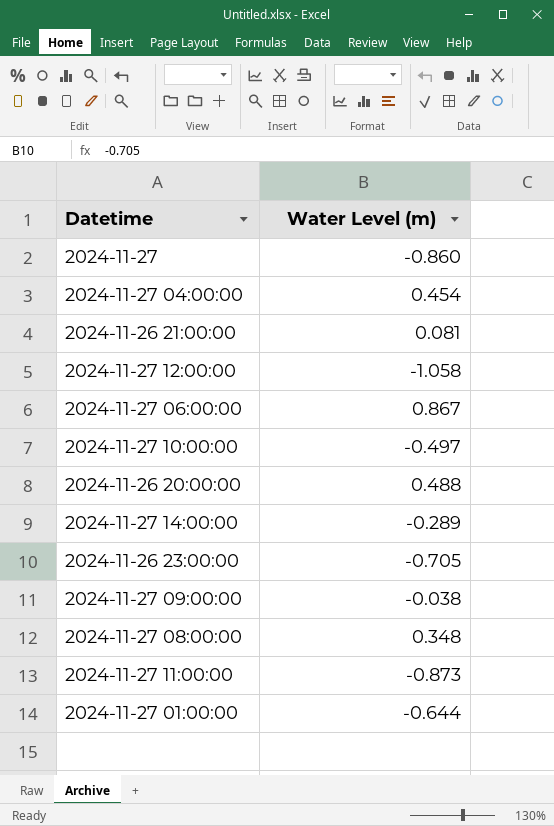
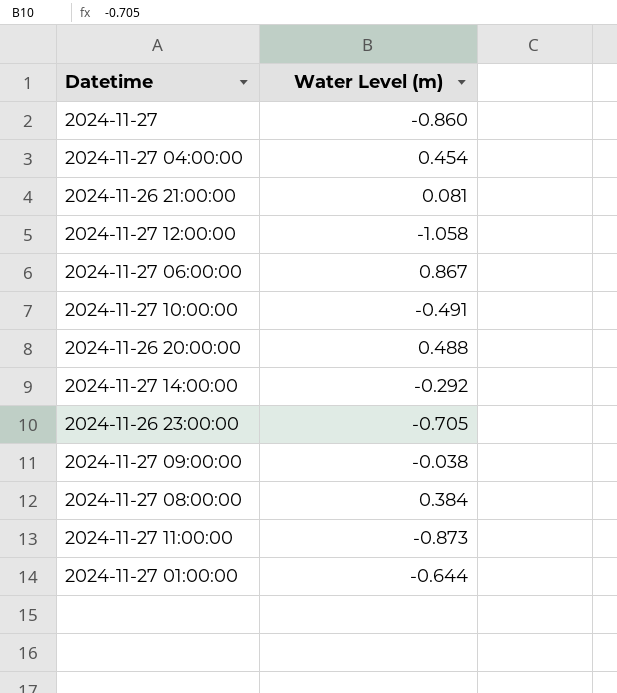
2024-11-27 10:00:00 | Water Level (m): -0.497 -> -0.491
2024-11-27 14:00:00 | Water Level (m): -0.289 -> -0.292
2024-11-27 08:00:00 | Water Level (m): 0.348 -> 0.384

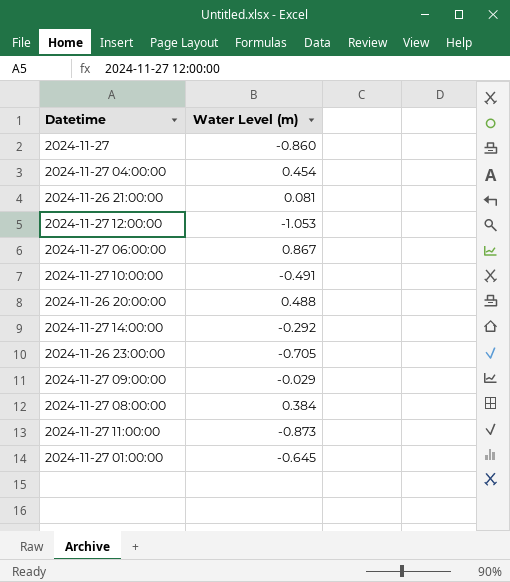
2024-11-27 12:00:00 | Water Level (m): -1.058 -> -1.053
2024-11-27 09:00:00 | Water Level (m): -0.038 -> -0.029
2024-11-27 01:00:00 | Water Level (m): -0.644 -> -0.645

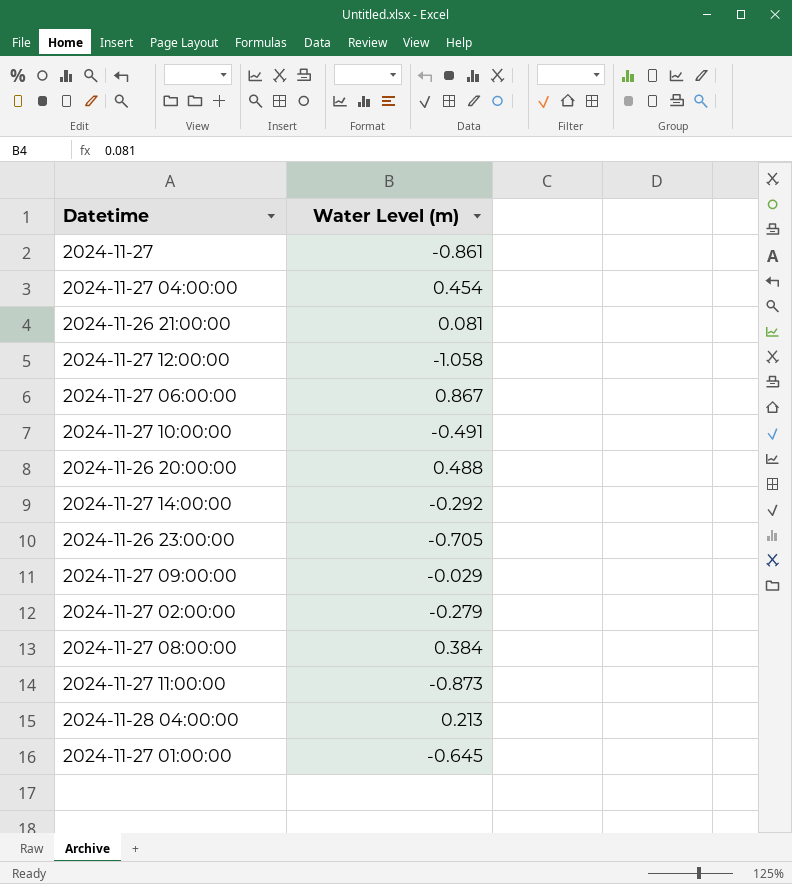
2024-11-27 | Water Level (m): -0.860 -> -0.861
2024-11-27 12:00:00 | Water Level (m): -1.053 -> -1.058
row 2024-11-27 02:00:00: none -> -0.279
row 2024-11-28 04:00:00: none -> 0.213

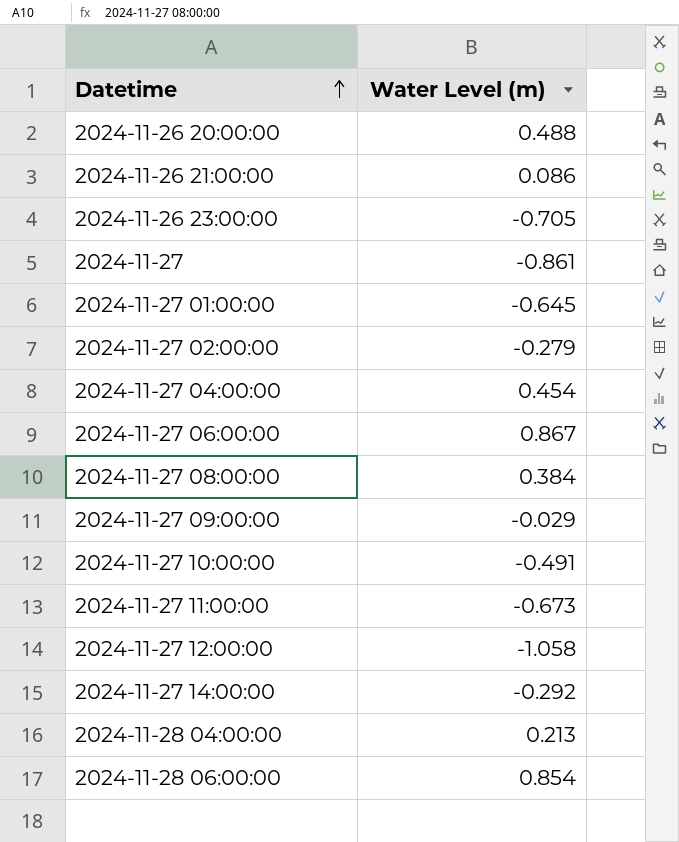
row order: none -> Datetime ascending
2024-11-26 21:00:00 | Water Level (m): 0.081 -> 0.086
2024-11-27 11:00:00 | Water Level (m): -0.873 -> -0.673
row 2024-11-28 06:00:00: none -> 0.854

